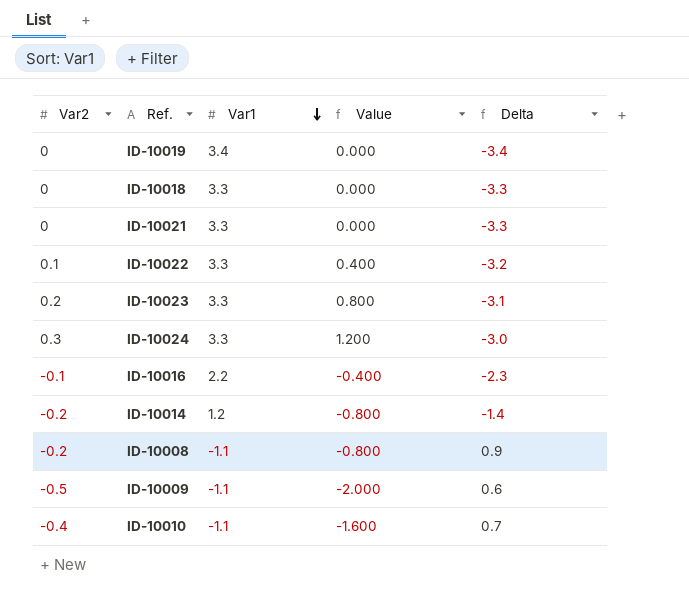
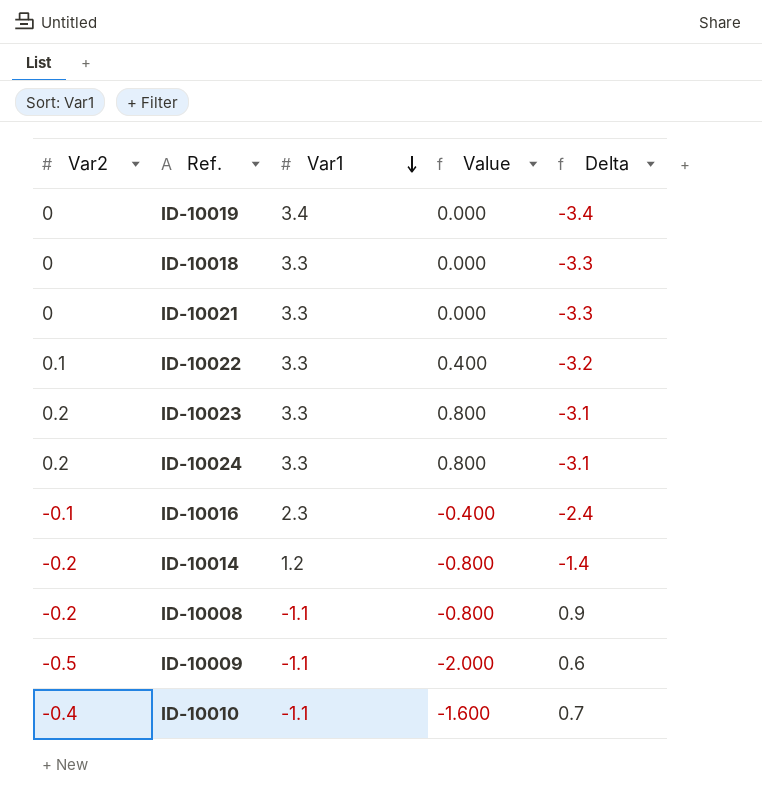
ID-10024 | Var2: 0.3 -> 0.2
ID-10024 | Value: 1.200 -> 0.800
ID-10024 | Delta: -3.0 -> -3.1
ID-10016 | Var1: 2.2 -> 2.3
ID-10016 | Delta: -2.3 -> -2.4

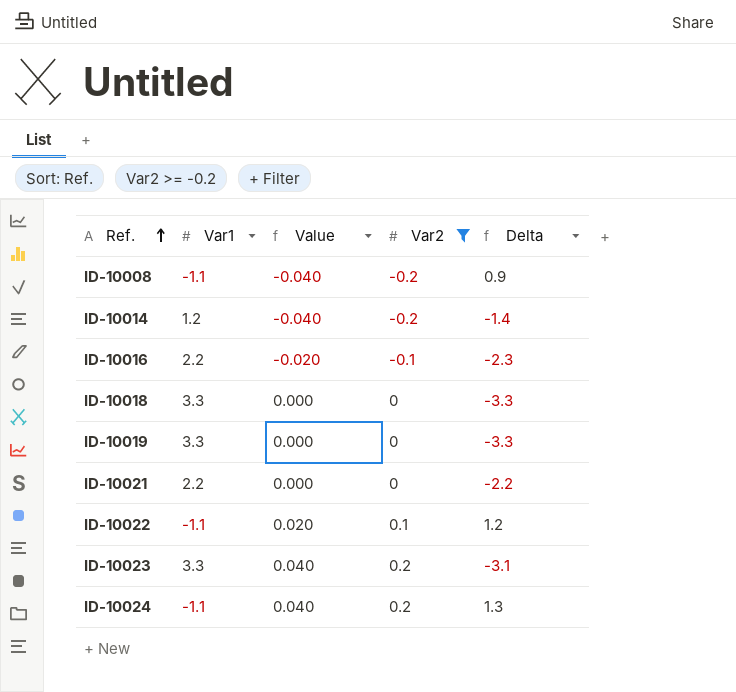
filter: none -> Var2 >= -0.2
row order: Var1 descending -> Ref. ascending
column Value | formula: [Var2] * 4 -> [Var2] * 0.2
column Var2 | position: 1 -> 4
ID-10016 | Var1: 2.3 -> 2.2
ID-10016 | Delta: -2.4 -> -2.3
ID-10019 | Var1: 3.4 -> 3.3
ID-10019 | Delta: -3.4 -> -3.3
ID-10021 | Var1: 3.3 -> 2.2
ID-10021 | Delta: -3.3 -> -2.2
ID-10022 | Var1: 3.3 -> -1.1
ID-10022 | Delta: -3.2 -> 1.2
ID-10024 | Var1: 3.3 -> -1.1
ID-10024 | Delta: -3.1 -> 1.3

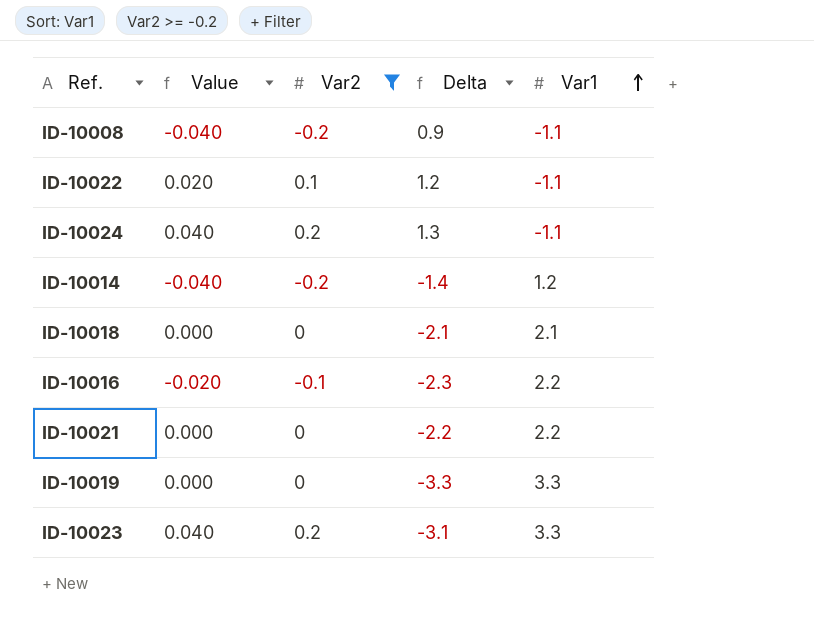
row order: Ref. ascending -> Var1 ascending
column Var1 | position: 2 -> 5
ID-10018 | Delta: -3.3 -> -2.1
ID-10018 | Var1: 3.3 -> 2.1

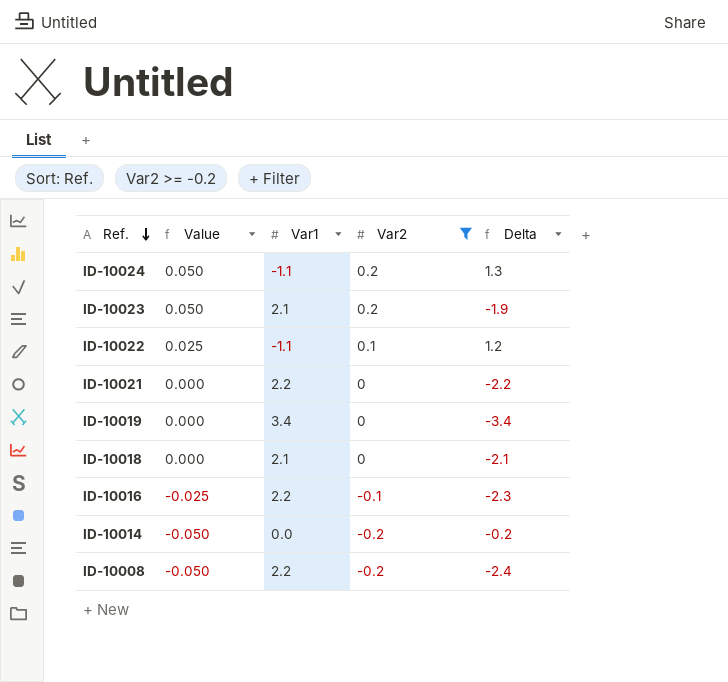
row order: Var1 ascending -> Ref. descending
column Value | formula: [Var2] * 0.2 -> [Var2] * 0.25
column Var1 | position: 5 -> 3
ID-10023 | Var1: 3.3 -> 2.1
ID-10023 | Delta: -3.1 -> -1.9
ID-10019 | Var1: 3.3 -> 3.4
ID-10019 | Delta: -3.3 -> -3.4
ID-10014 | Var1: 1.2 -> 0.0
ID-10014 | Delta: -1.4 -> -0.2
ID-10008 | Var1: -1.1 -> 2.2
ID-10008 | Delta: 0.9 -> -2.4

